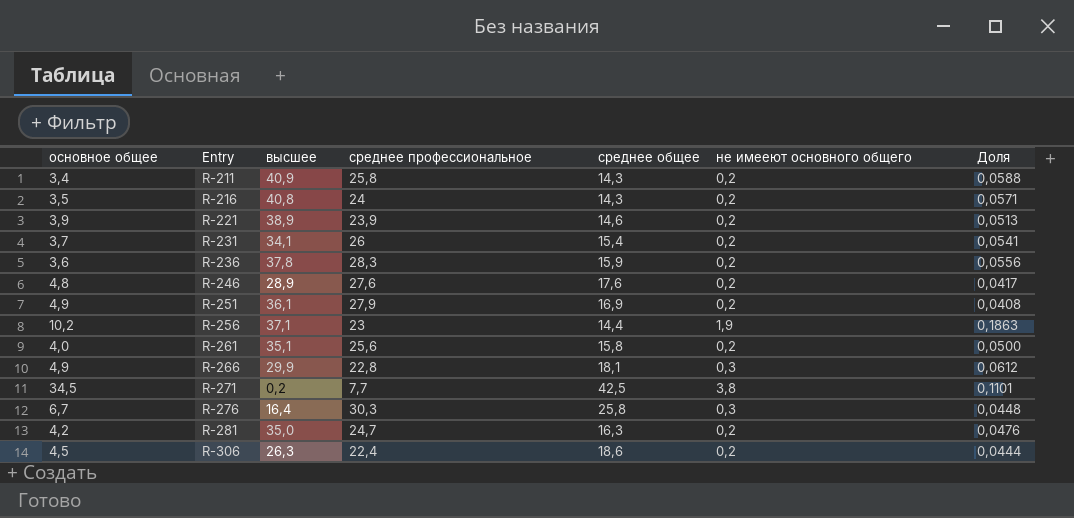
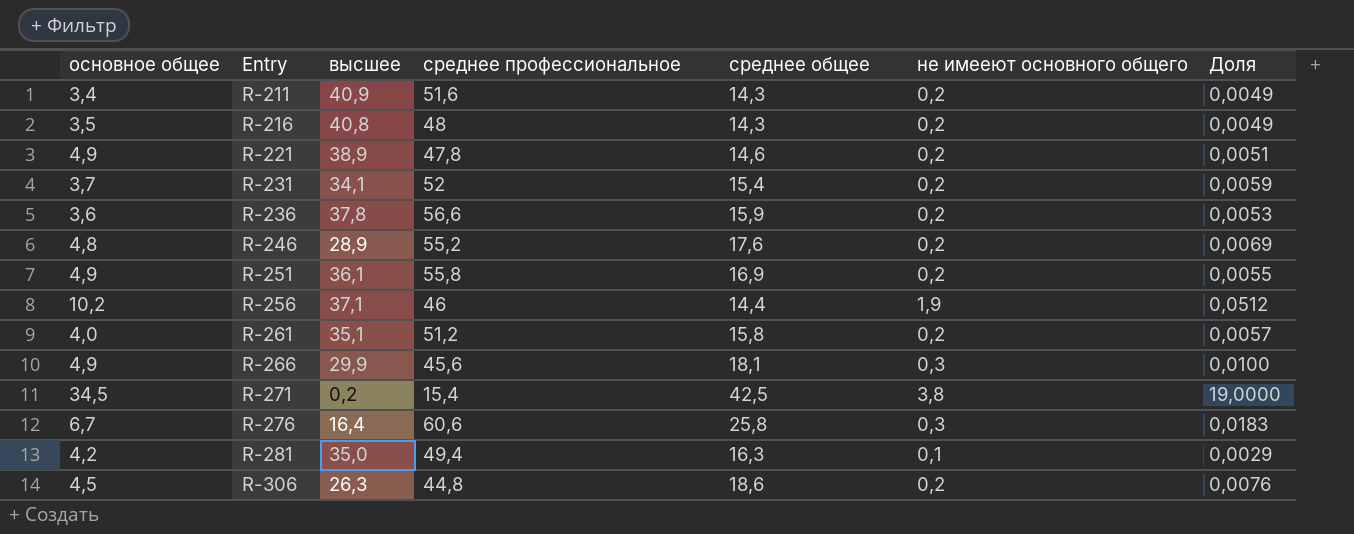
column Доля | formula: [не имееют основного общего] / [основное общее] -> [не имееют основного общего] / [высшее]
R-211 | среднее профессиональное: 25,8 -> 51,6
R-216 | среднее профессиональное: 24 -> 48
R-221 | основное общее: 3,9 -> 4,9
R-221 | среднее профессиональное: 23,9 -> 47,8
R-231 | среднее профессиональное: 26 -> 52
R-236 | среднее профессиональное: 28,3 -> 56,6
R-246 | среднее профессиональное: 27,6 -> 55,2
R-251 | среднее профессиональное: 27,9 -> 55,8
R-256 | среднее профессиональное: 23 -> 46
R-261 | среднее профессиональное: 25,6 -> 51,2
R-266 | среднее профессиональное: 22,8 -> 45,6
R-271 | среднее профессиональное: 7,7 -> 15,4
R-276 | среднее профессиональное: 30,3 -> 60,6
R-281 | среднее профессиональное: 24,7 -> 49,4
R-281 | не имееют основного общего: 0,2 -> 0,1
R-306 | среднее профессиональное: 22,4 -> 44,8

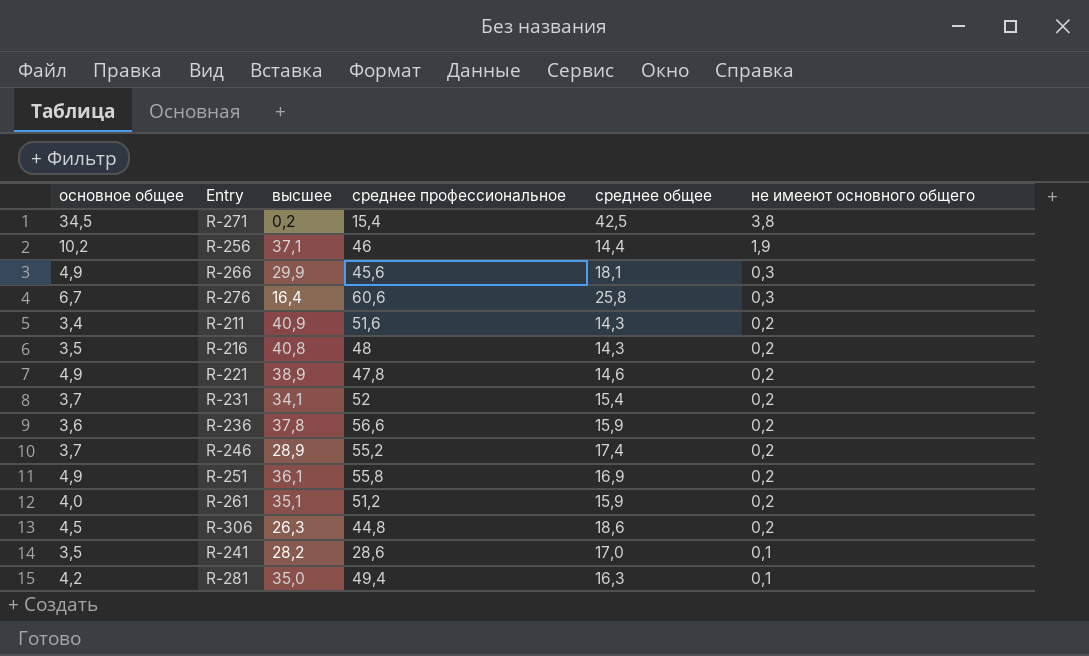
row order: Entry ascending -> не имееют основного общего descending
column Доля | formula: [не имееют основного общего] / [высшее] -> none
R-246 | основное общее: 4,8 -> 3,7
R-246 | среднее общее: 17,6 -> 17,4
R-261 | среднее общее: 15,8 -> 15,9
row R-241: none -> 3,5 | 28,2 | 28,6 | 17,0 | 0,1

